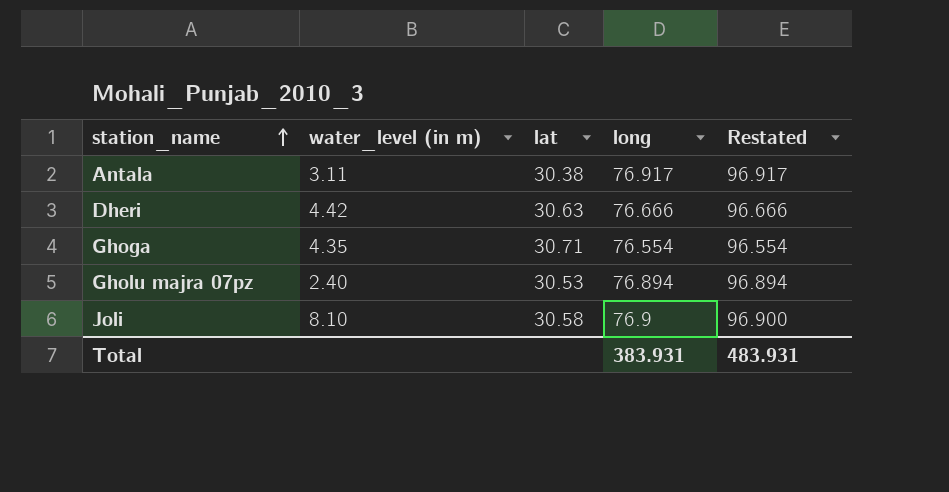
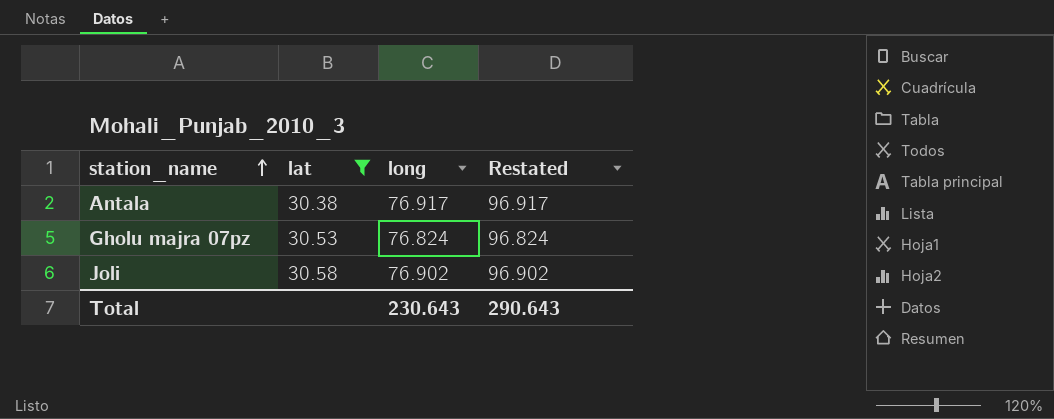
filter: none -> lat <= 30.58
column water_level (in m) | position: 2 -> none
Gholu majra 07pz | long: 76.894 -> 76.824
Gholu majra 07pz | Restated: 96.894 -> 96.824
Joli | long: 76.9 -> 76.902
Joli | Restated: 96.900 -> 96.902
Total | long: 383.931 -> 230.643
Total | Restated: 483.931 -> 290.643

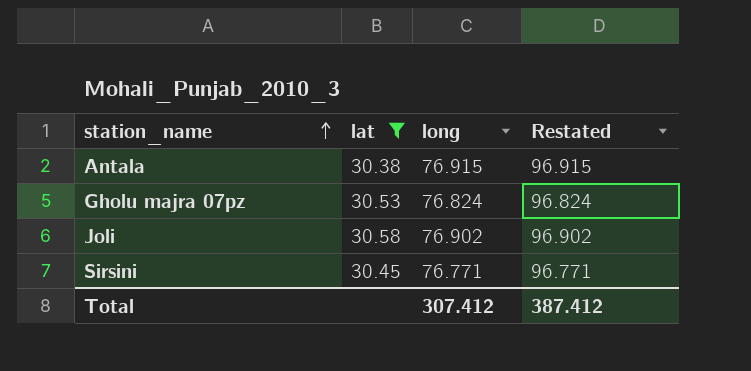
Antala | long: 76.917 -> 76.915
Antala | Restated: 96.917 -> 96.915
row Sirsini: none -> 30.45 | 76.771 | 96.771
Total | long: 230.643 -> 307.412
Total | Restated: 290.643 -> 387.412

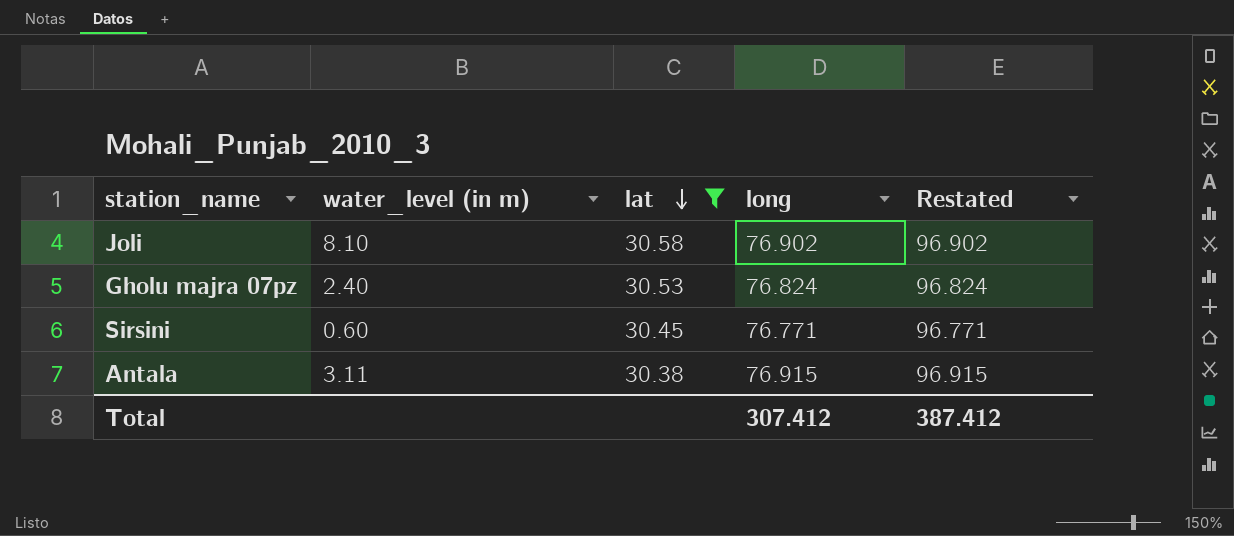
row order: station_name ascending -> lat descending
column water_level (in m) | position: none -> 2

